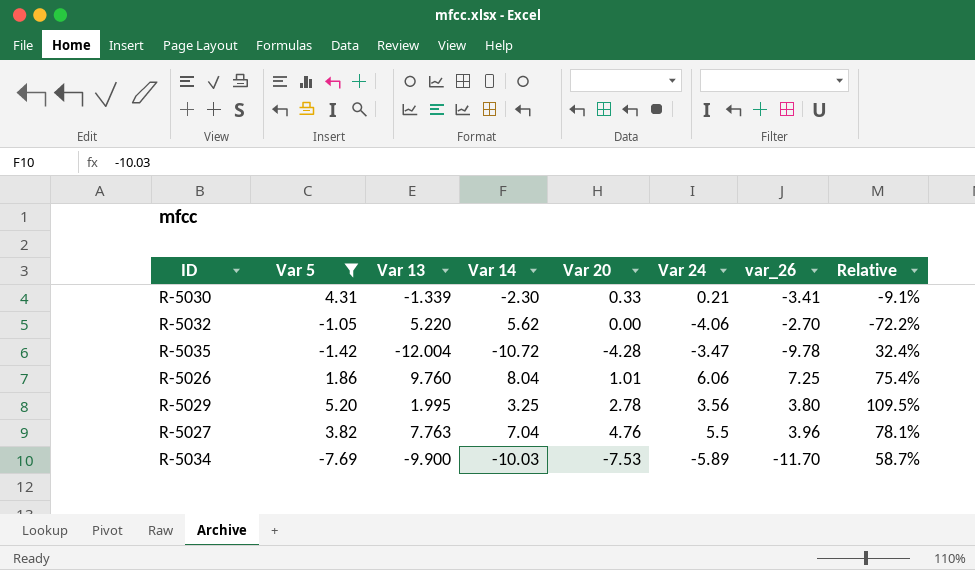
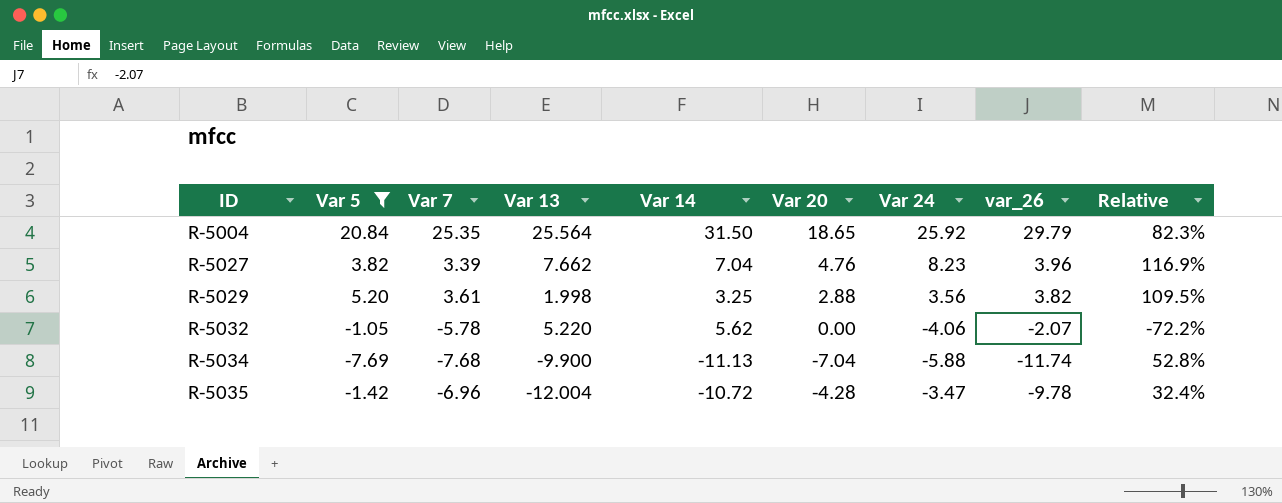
row order: none -> ID ascending
column Var 7 | position: none -> 3
row R-5030: 4.31 | -1.339 | -2.30 | 0.33 | 0.21 | -3.41 | -9.1% -> none
row R-5026: 1.86 | 9.760 | 8.04 | 1.01 | 6.06 | 7.25 | 75.4% -> none
row R-5004: none -> 20.84 | 25.35 | 25.564 | 31.50 | 18.65 | 25.92 | 29.79 | 82.3%
R-5027 | Var 13: 7.763 -> 7.662
R-5027 | Var 24: 5.5 -> 8.23
R-5027 | Relative: 78.1% -> 116.9%
R-5029 | Var 13: 1.995 -> 1.998
R-5029 | Var 20: 2.78 -> 2.88
R-5029 | var_26: 3.80 -> 3.82
R-5032 | var_26: -2.70 -> -2.07
R-5034 | Var 14: -10.03 -> -11.13
R-5034 | Var 20: -7.53 -> -7.04
R-5034 | Var 24: -5.89 -> -5.88
R-5034 | var_26: -11.70 -> -11.74
R-5034 | Relative: 58.7% -> 52.8%

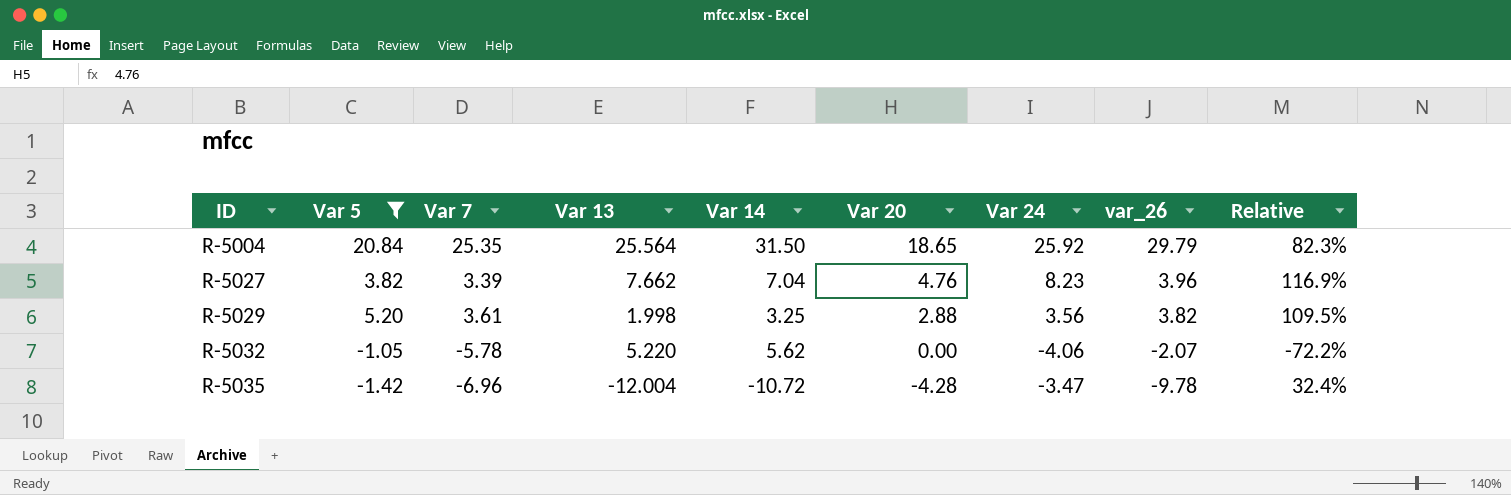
row R-5034: -7.69 | -7.68 | -9.900 | -11.13 | -7.04 | -5.88 | -11.74 | 52.8% -> none

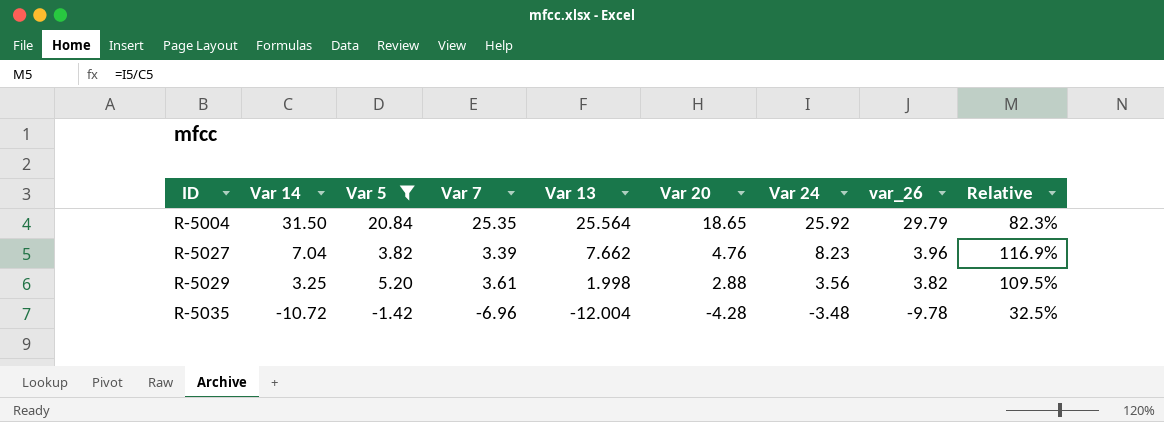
column Var 14 | position: 5 -> 2
row R-5032: -1.05 | -5.78 | 5.220 | 5.62 | 0.00 | -4.06 | -2.07 | -72.2% -> none
R-5035 | Var 24: -3.47 -> -3.48
R-5035 | Relative: 32.4% -> 32.5%

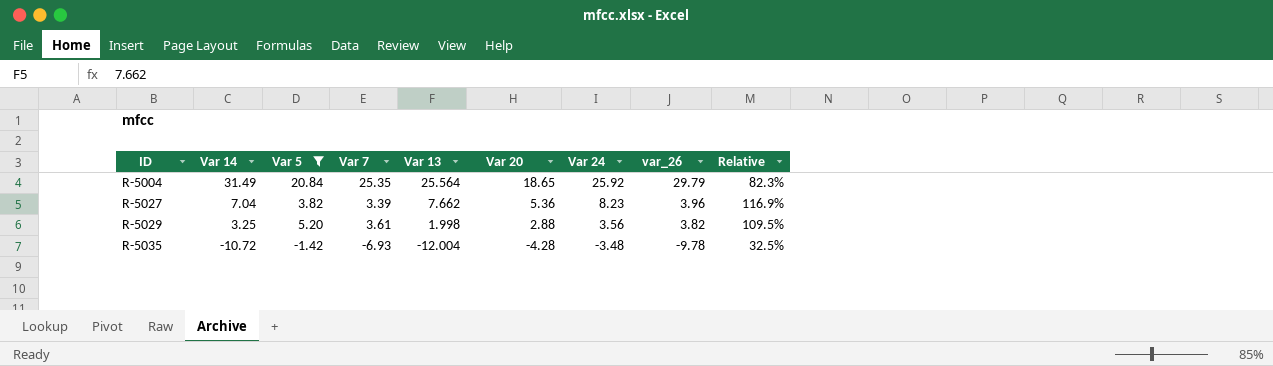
R-5004 | Var 14: 31.50 -> 31.49
R-5027 | Var 20: 4.76 -> 5.36
R-5035 | Var 7: -6.96 -> -6.93

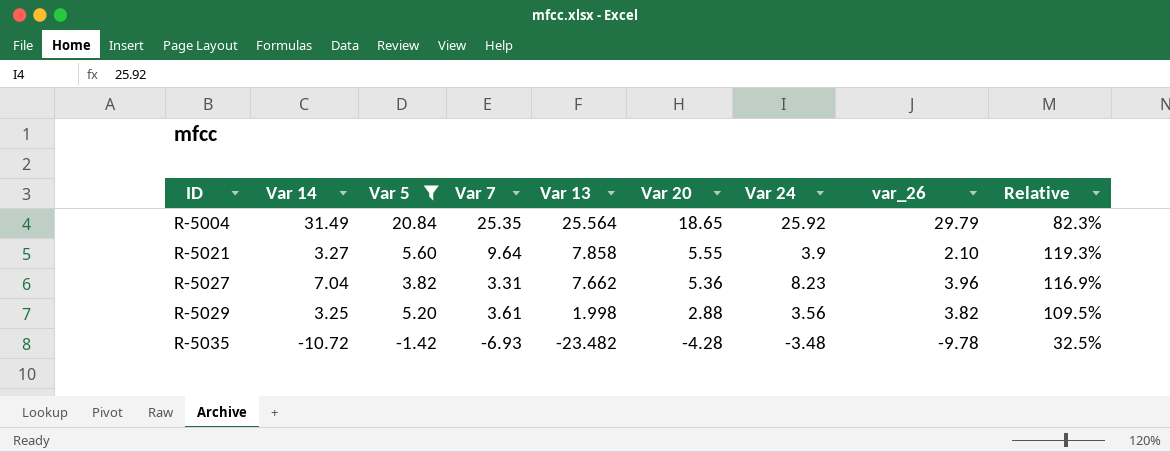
row R-5021: none -> 3.27 | 5.60 | 9.64 | 7.858 | 5.55 | 3.9 | 2.10 | 119.3%
R-5027 | Var 7: 3.39 -> 3.31
R-5035 | Var 13: -12.004 -> -23.482

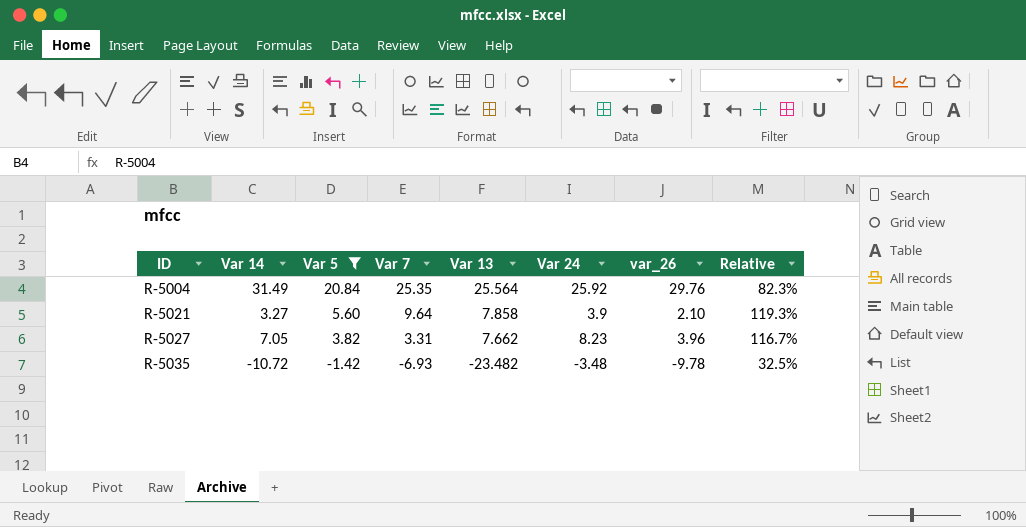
column Var 20 | position: 6 -> none
row R-5029: 3.25 | 5.20 | 3.61 | 1.998 | 2.88 | 3.56 | 3.82 | 109.5% -> none
R-5004 | var_26: 29.79 -> 29.76
R-5027 | Var 14: 7.04 -> 7.05
R-5027 | Relative: 116.9% -> 116.7%

